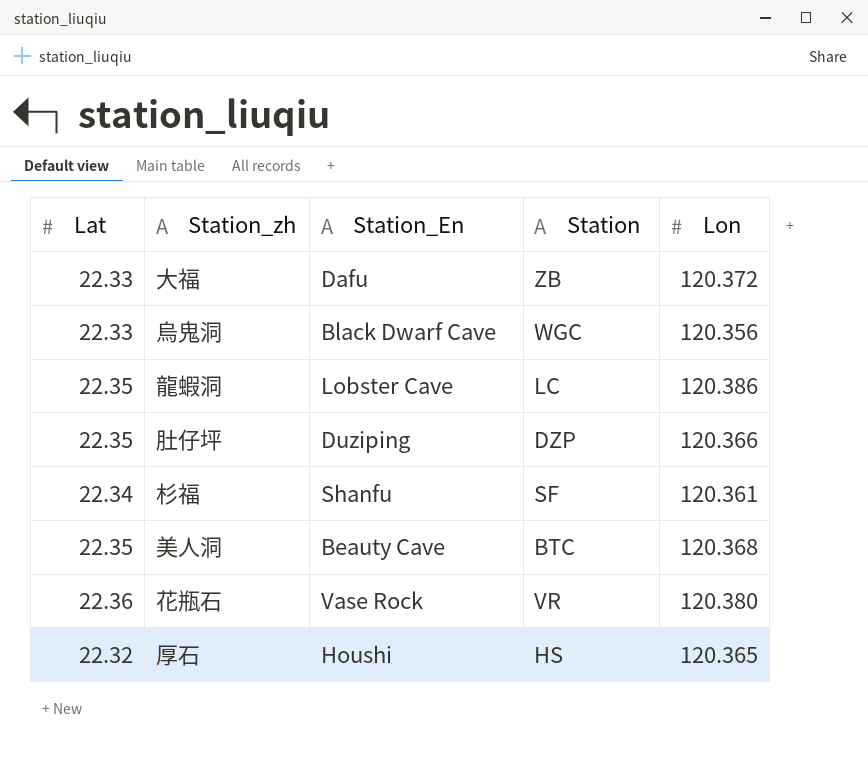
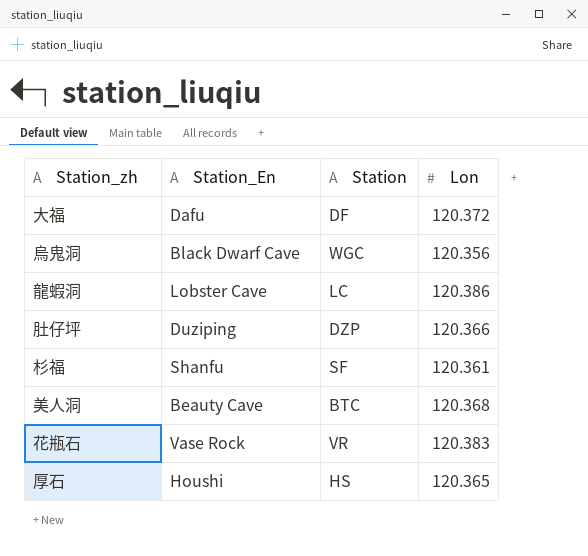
column Lat | position: 1 -> none
大福 | Station: ZB -> DF
花瓶石 | Lon: 120.380 -> 120.383

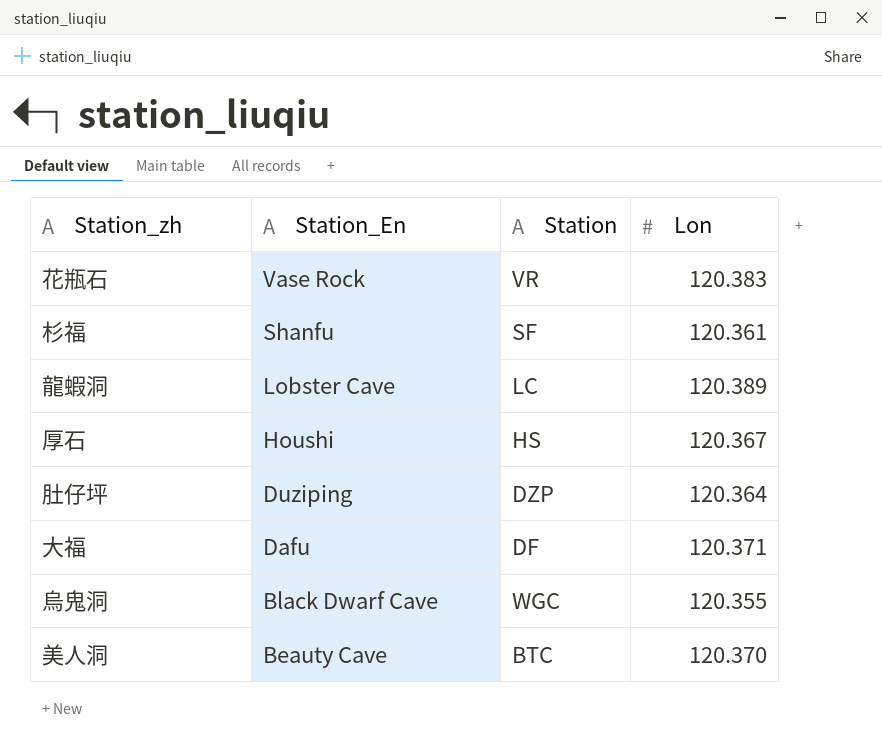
row order: none -> Station_En descending
龍蝦洞 | Lon: 120.386 -> 120.389
厚石 | Lon: 120.365 -> 120.367
肚仔坪 | Lon: 120.366 -> 120.364
大福 | Lon: 120.372 -> 120.371
烏鬼洞 | Lon: 120.356 -> 120.355
美人洞 | Lon: 120.368 -> 120.370

